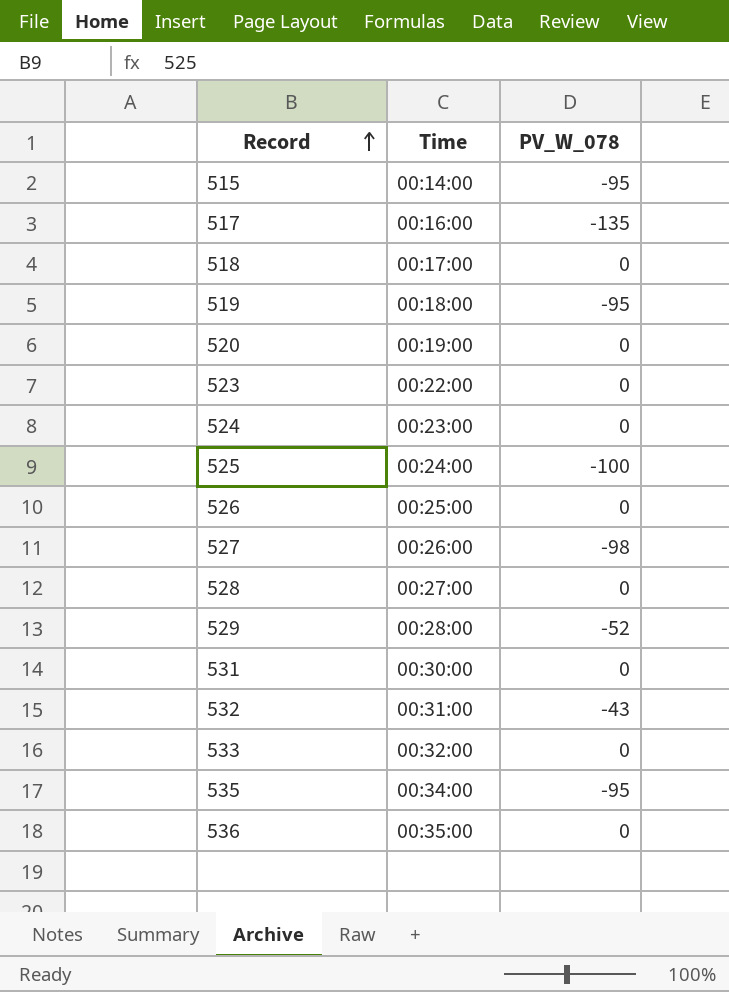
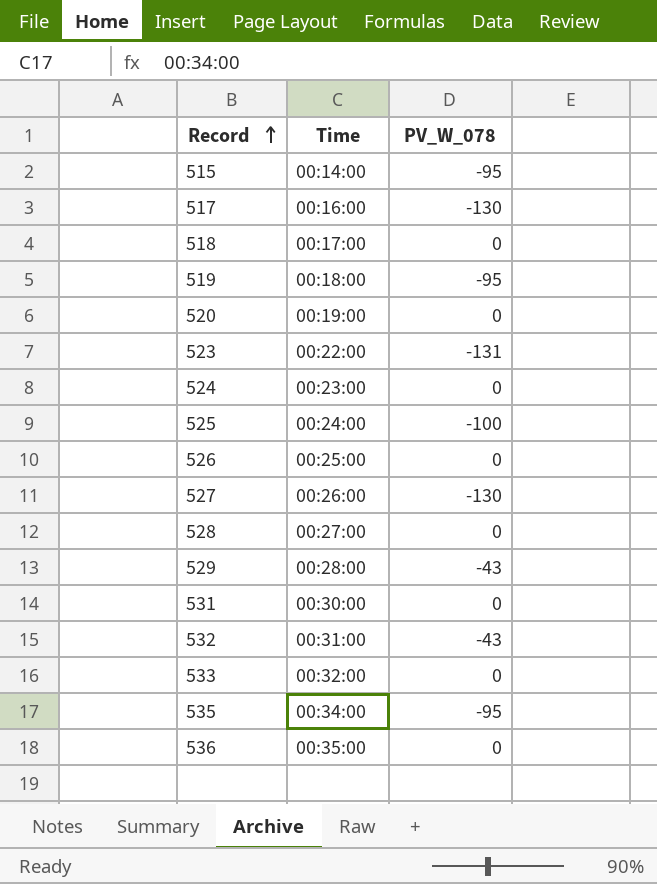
517 | PV_W_078: -135 -> -130
523 | PV_W_078: 0 -> -131
527 | PV_W_078: -98 -> -130
529 | PV_W_078: -52 -> -43

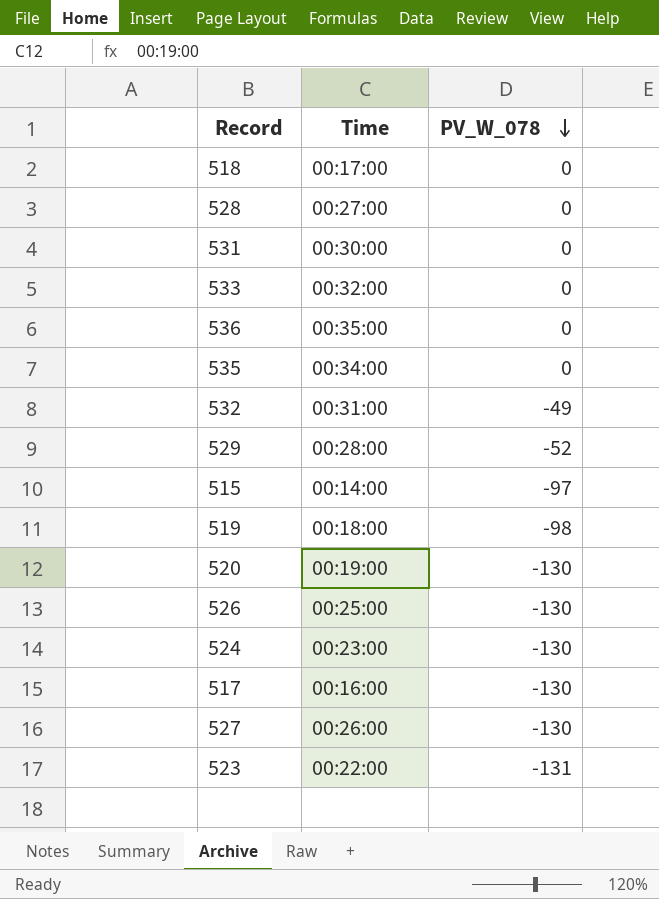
row order: Record ascending -> PV_W_078 descending
row 525: 00:24:00 | -100 -> none
535 | PV_W_078: -95 -> 0
532 | PV_W_078: -43 -> -49
529 | PV_W_078: -43 -> -52
515 | PV_W_078: -95 -> -97
519 | PV_W_078: -95 -> -98
520 | PV_W_078: 0 -> -130
526 | PV_W_078: 0 -> -130
524 | PV_W_078: 0 -> -130

